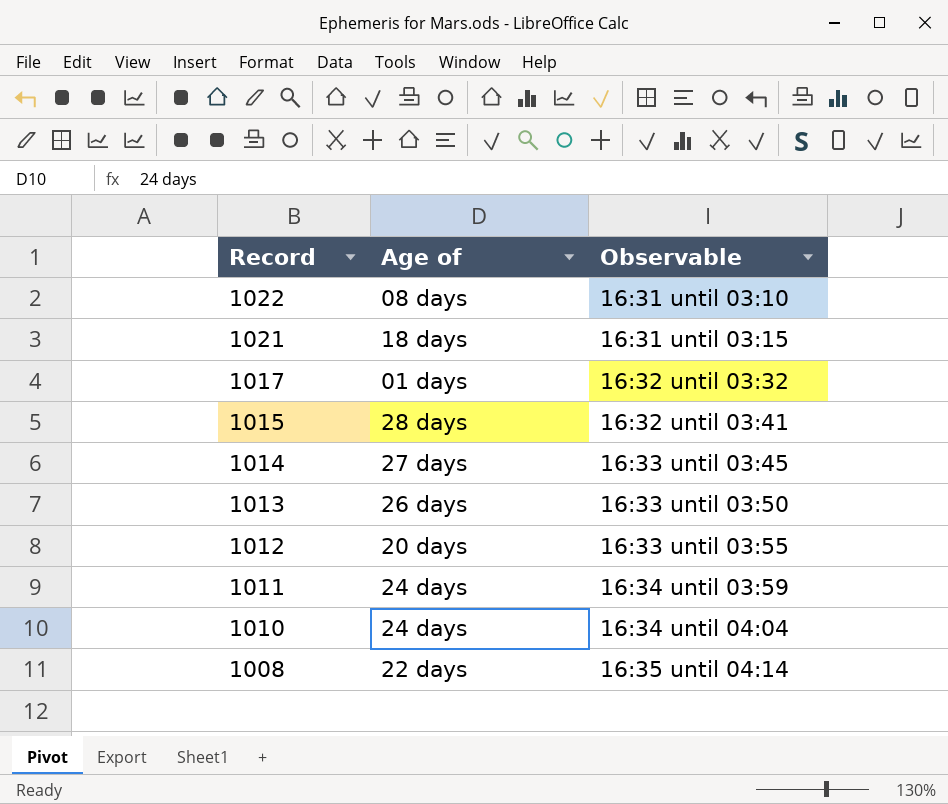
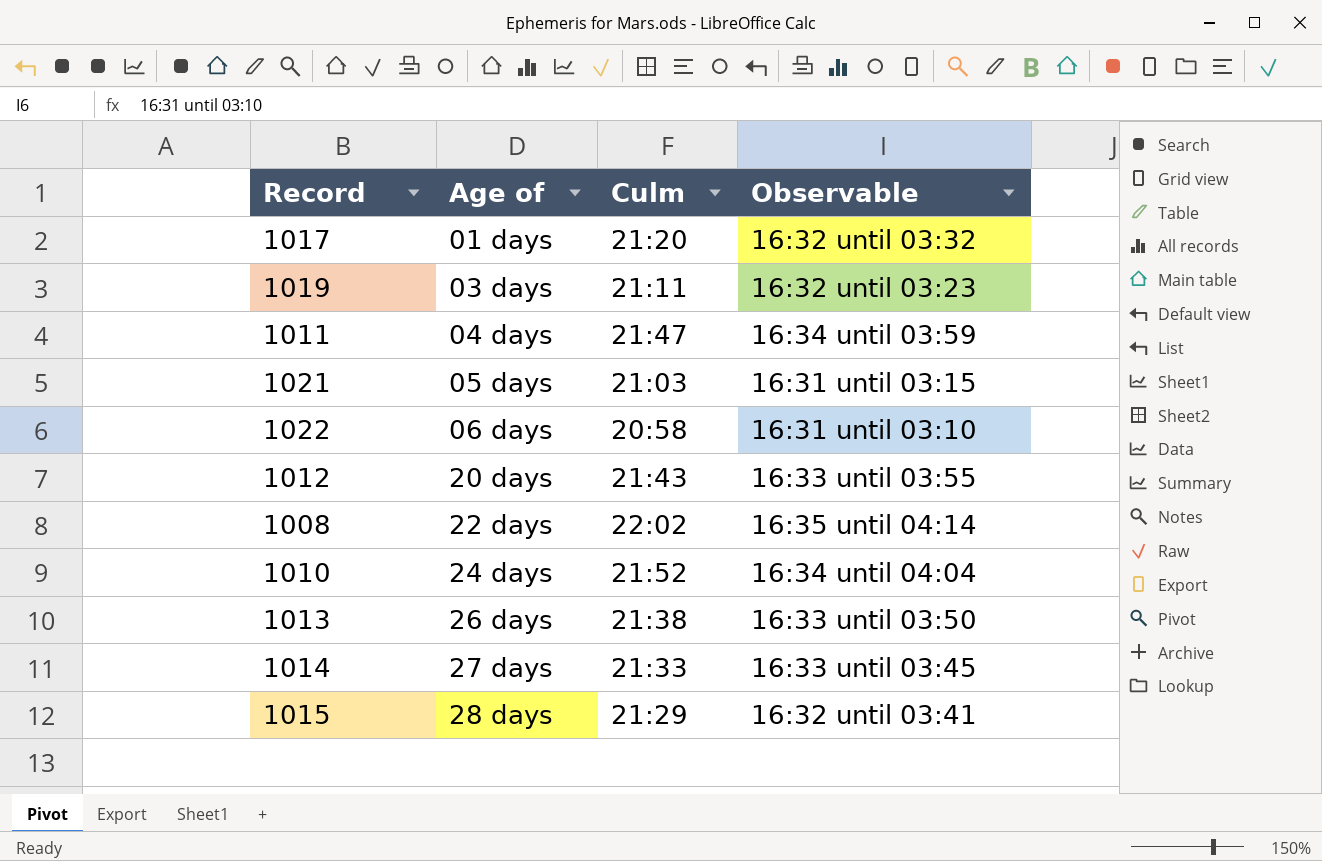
row order: Record descending -> Age of ascending
column Culm | position: none -> 3
row 1019: none -> 03 days | 21:11 | 16:32 until 03:23
1011 | Age of: 24 days -> 04 days
1021 | Age of: 18 days -> 05 days
1022 | Age of: 08 days -> 06 days

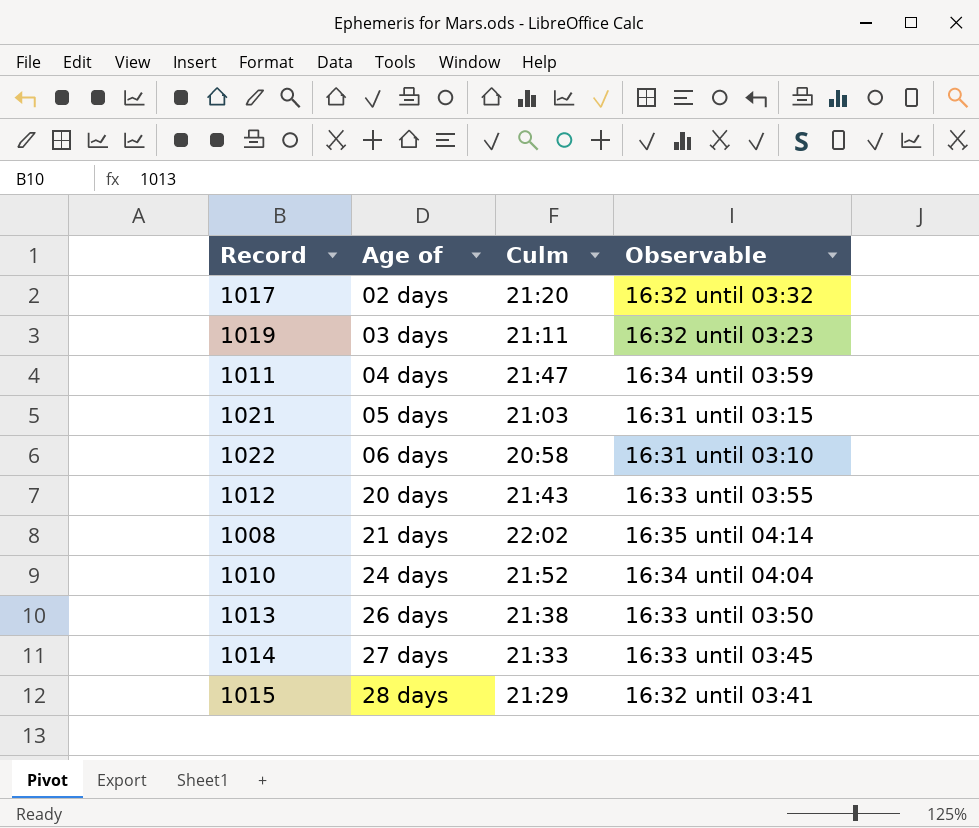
1017 | Age of: 01 days -> 02 days
1008 | Age of: 22 days -> 21 days

